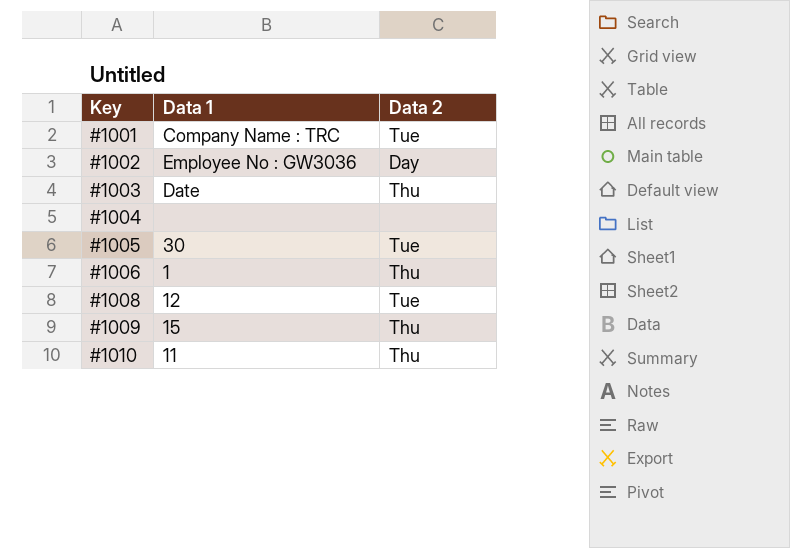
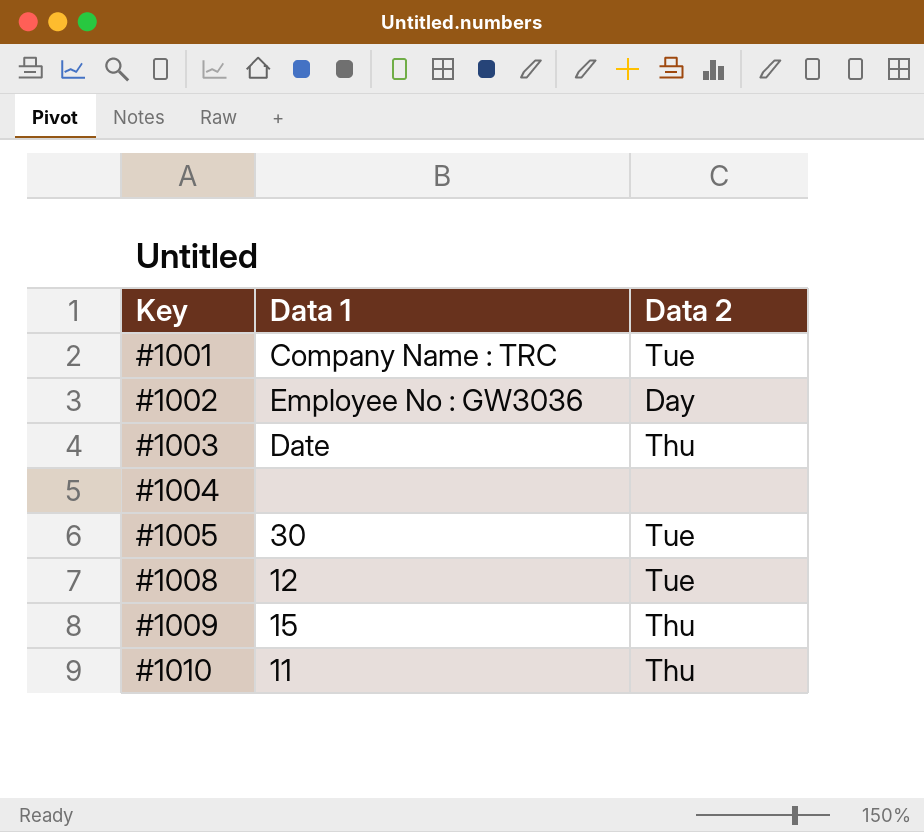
row #1006: 1 | Thu -> none

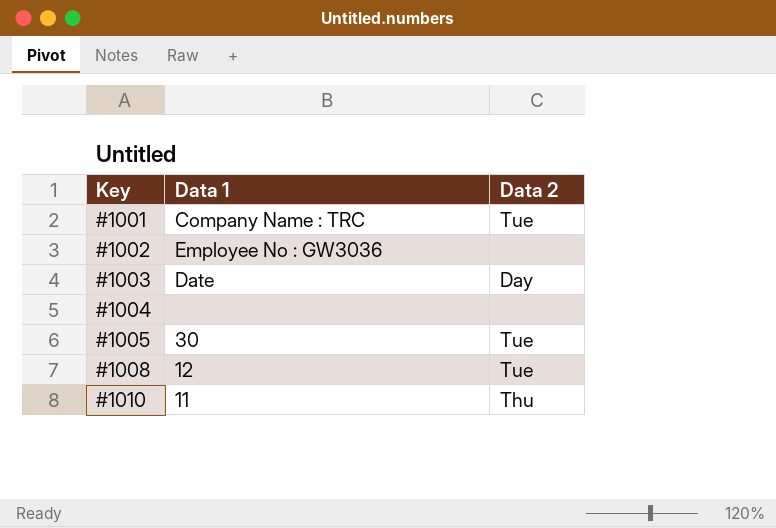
row #1009: 15 | Thu -> none
#1002 | Data 2: Day -> none
#1003 | Data 2: Thu -> Day

